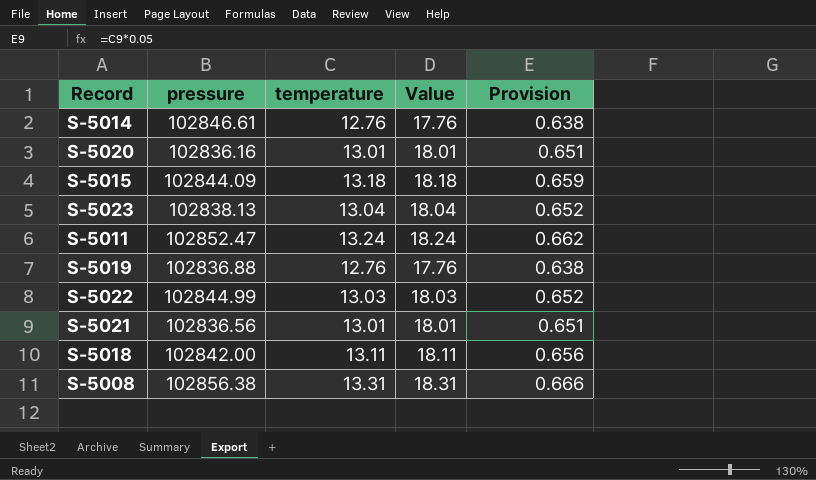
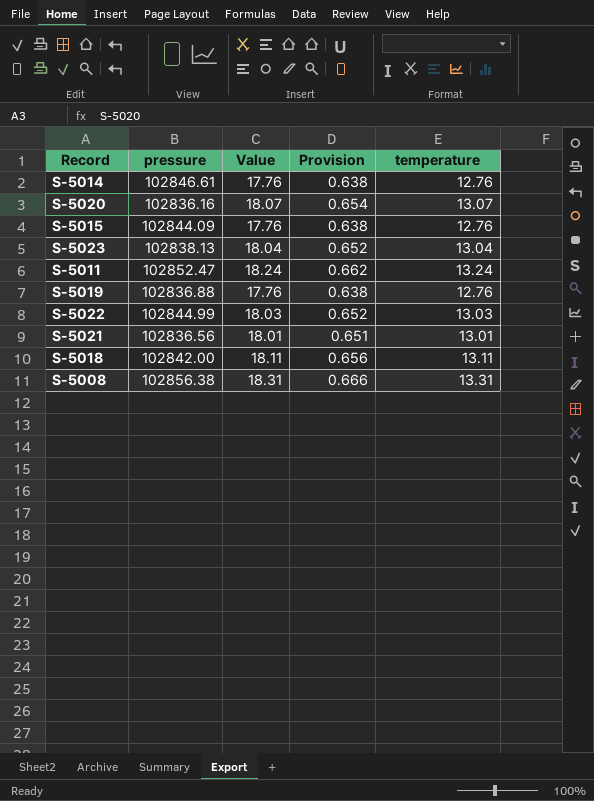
column temperature | position: 3 -> 5
S-5020 | Value: 18.01 -> 18.07
S-5020 | Provision: 0.651 -> 0.654
S-5020 | temperature: 13.01 -> 13.07
S-5015 | Value: 18.18 -> 17.76
S-5015 | Provision: 0.659 -> 0.638
S-5015 | temperature: 13.18 -> 12.76

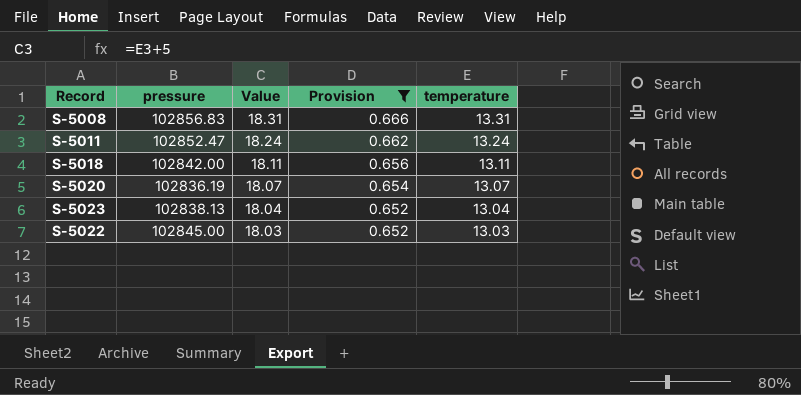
filter: none -> Provision >= 0.652
row order: none -> Value descending
S-5008 | pressure: 102856.38 -> 102856.83
S-5020 | pressure: 102836.16 -> 102836.19
S-5022 | pressure: 102844.99 -> 102845.00

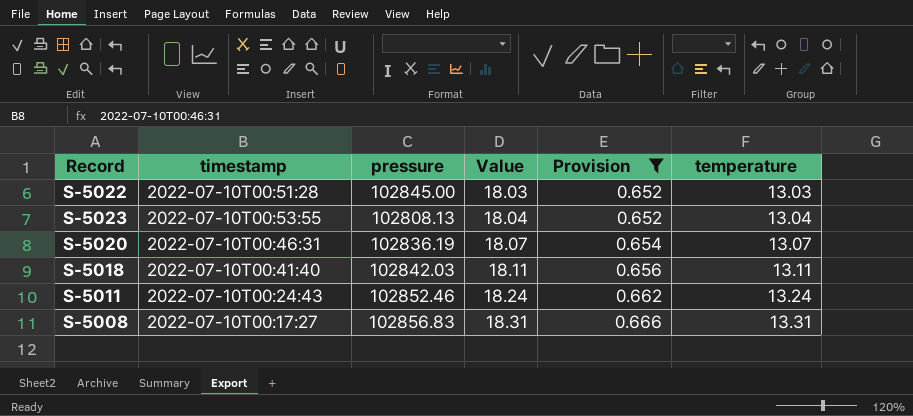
row order: Value descending -> Value ascending
column timestamp | position: none -> 2
S-5023 | pressure: 102838.13 -> 102808.13
S-5018 | pressure: 102842.00 -> 102842.03
S-5011 | pressure: 102852.47 -> 102852.46

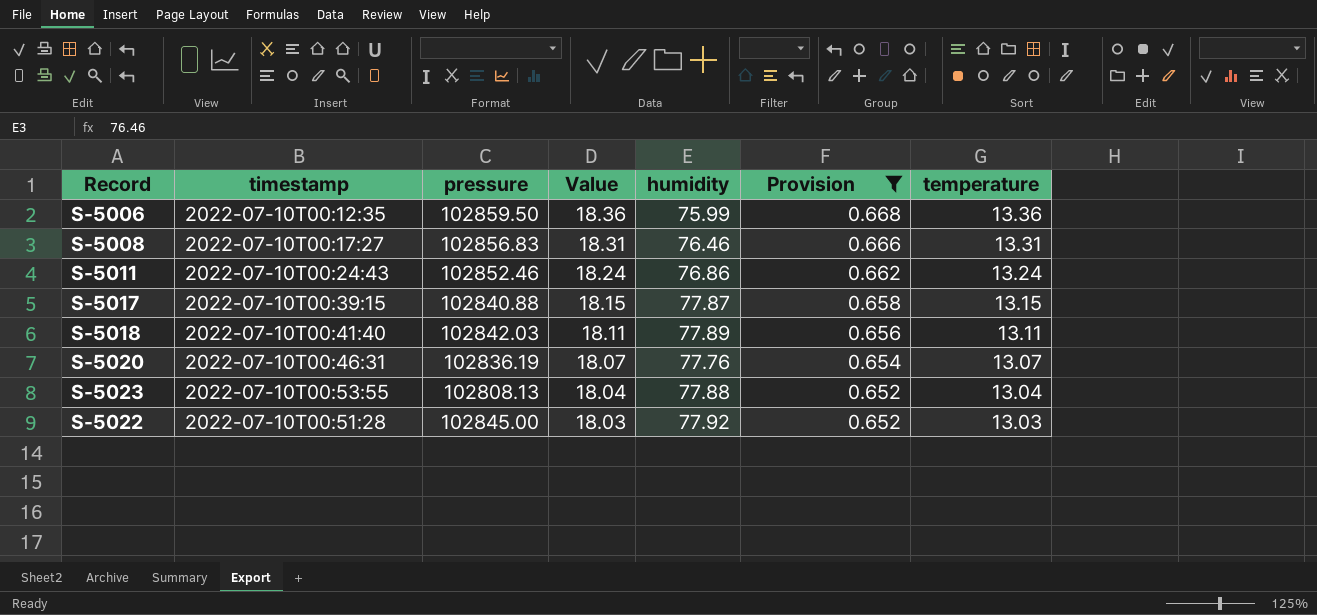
row order: Value ascending -> Value descending
column humidity | position: none -> 5
row S-5006: none -> 2022-07-10T00:12:35 | 102859.50 | 18.36 | 75.99 | 0.668 | 13.36
row S-5017: none -> 2022-07-10T00:39:15 | 102840.88 | 18.15 | 77.87 | 0.658 | 13.15

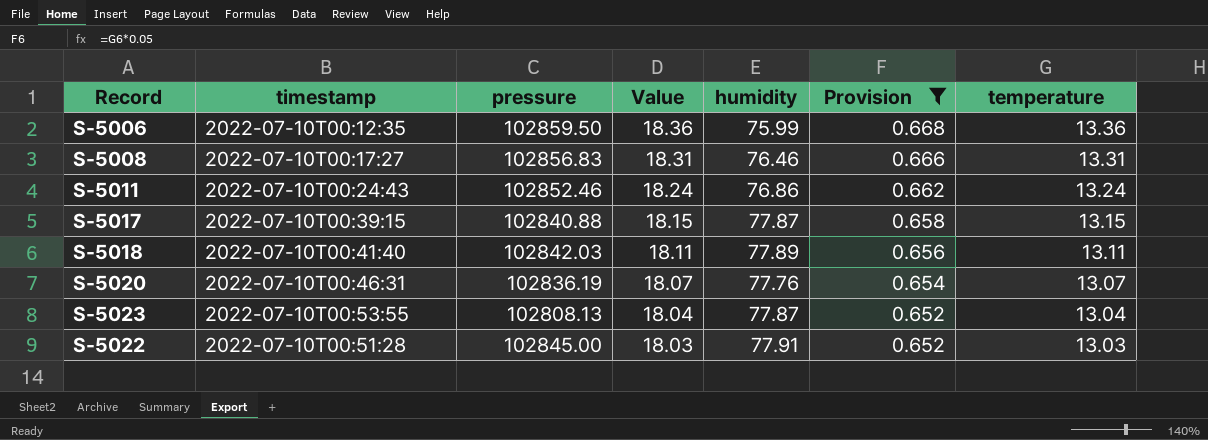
S-5023 | humidity: 77.88 -> 77.87
S-5022 | humidity: 77.92 -> 77.91

